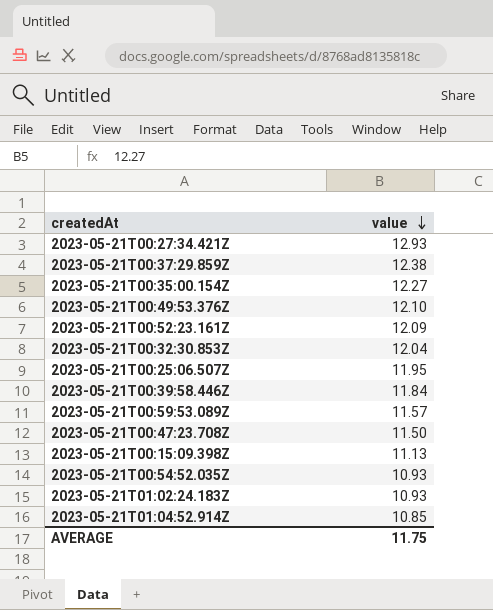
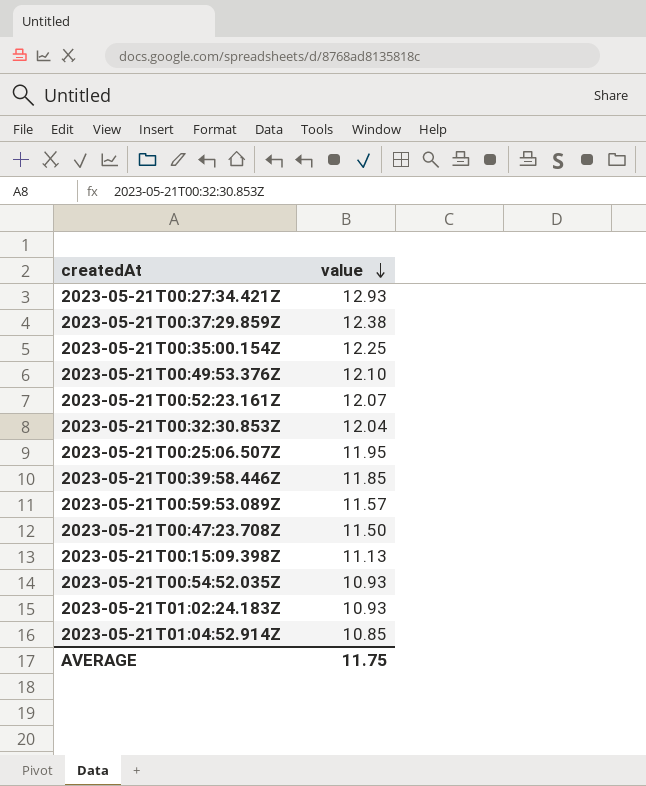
2023-05-21T00:35:00.154Z | value: 12.27 -> 12.25
2023-05-21T00:52:23.161Z | value: 12.09 -> 12.07
2023-05-21T00:39:58.446Z | value: 11.84 -> 11.85

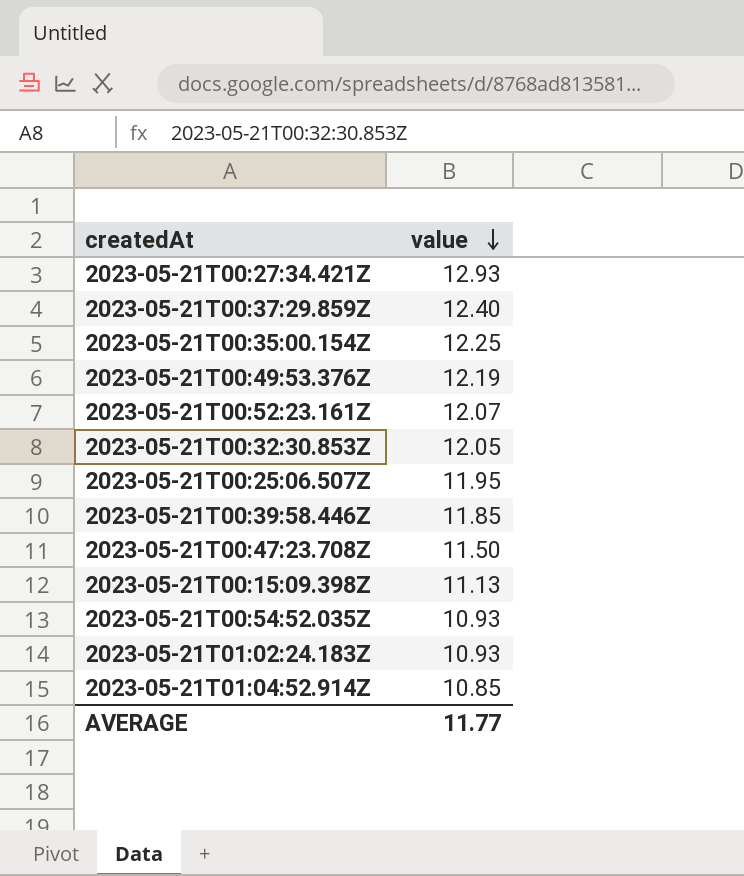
row 2023-05-21T00:59:53.089Z: 11.57 -> none
2023-05-21T00:37:29.859Z | value: 12.38 -> 12.40
2023-05-21T00:49:53.376Z | value: 12.10 -> 12.19
2023-05-21T00:32:30.853Z | value: 12.04 -> 12.05
AVERAGE | value: 11.75 -> 11.77

